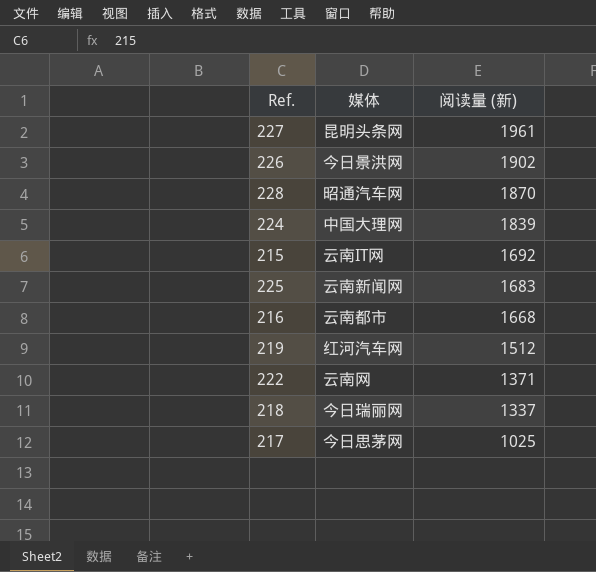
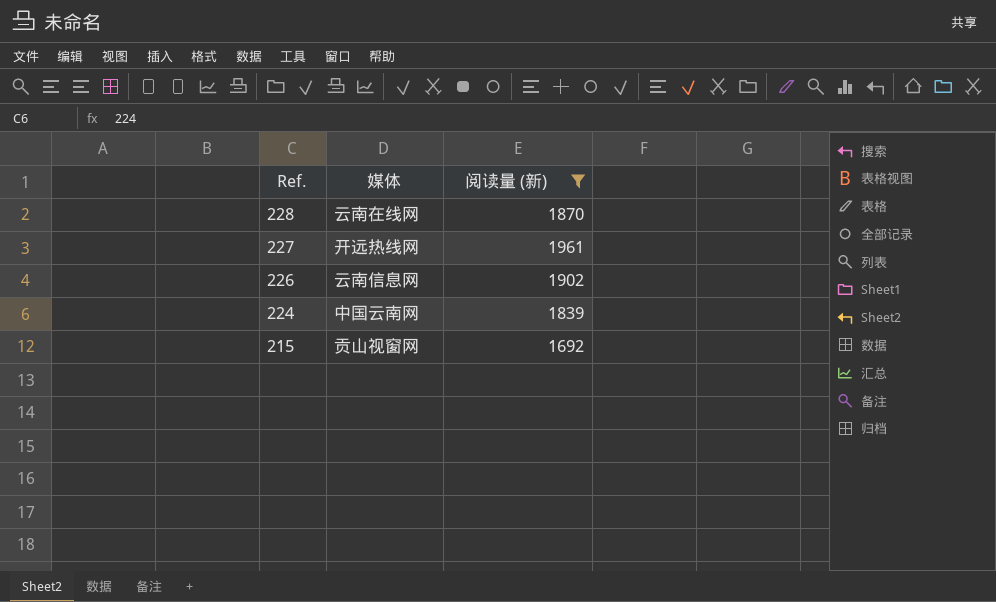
filter: none -> 阅读量 (新) >= 1692
row order: 阅读量 (新) descending -> Ref. descending
228 | 媒体: 昭通汽车网 -> 云南在线网
227 | 媒体: 昆明头条网 -> 开远热线网
226 | 媒体: 今日景洪网 -> 云南信息网
224 | 媒体: 中国大理网 -> 中国云南网
215 | 媒体: 云南IT网 -> 贡山视窗网

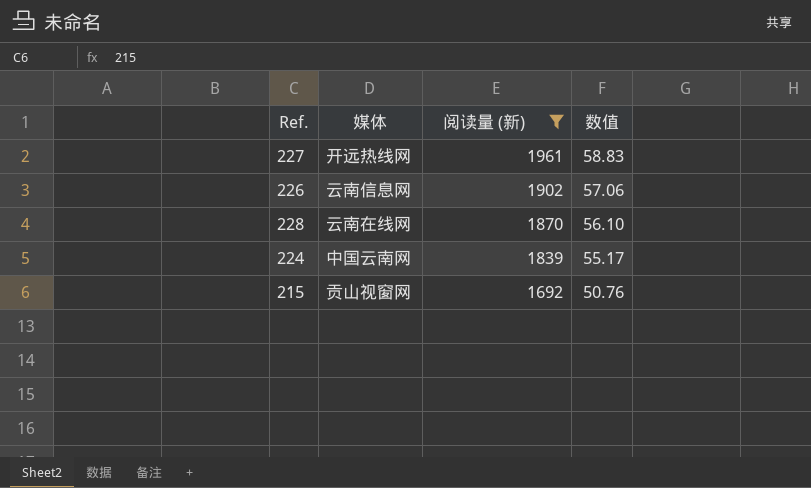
row order: Ref. descending -> 阅读量 (新) descending
column 数值 | formula: none -> [阅读量 (新)] * 0.03

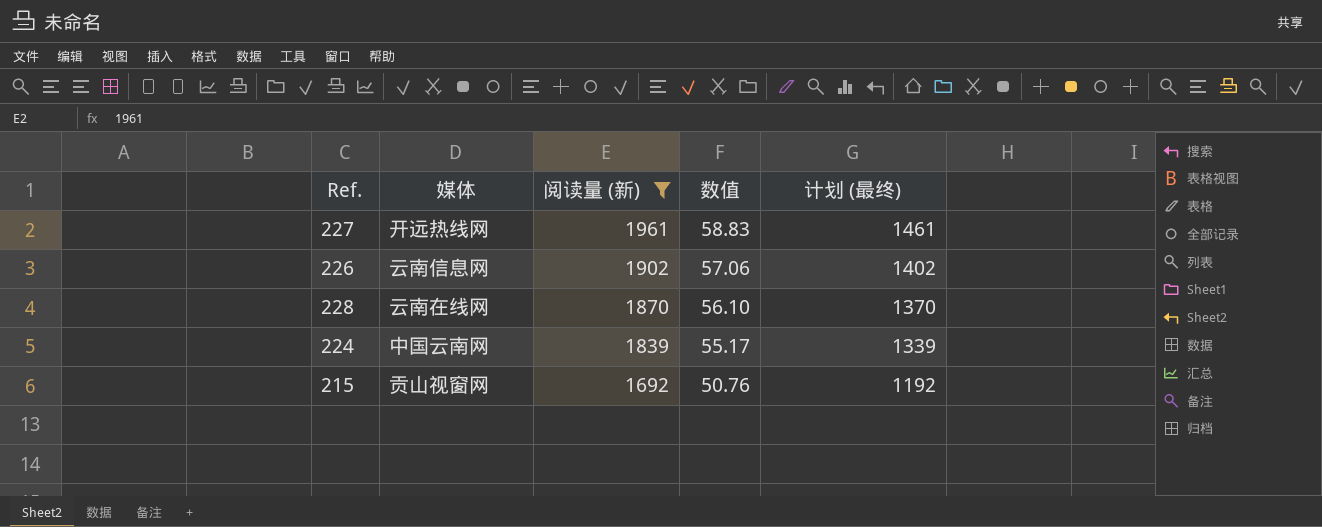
column 计划 (最终) | formula: none -> [阅读量 (新)] - 500

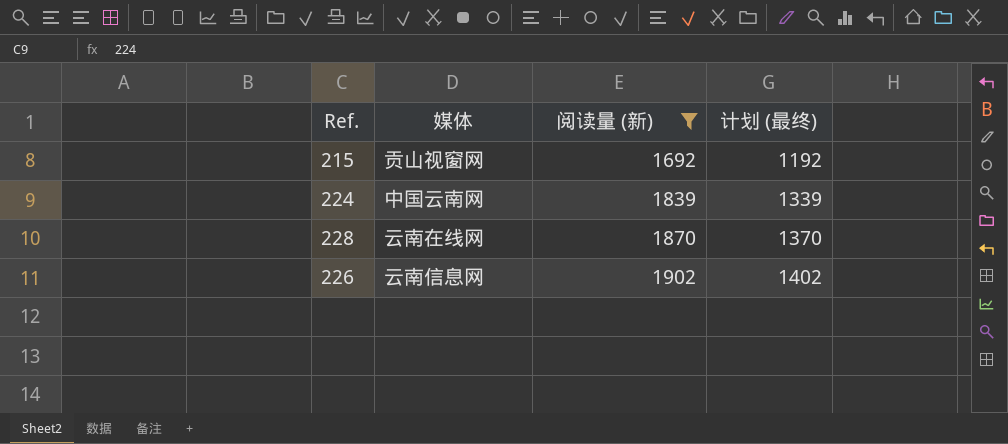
row order: 阅读量 (新) descending -> 阅读量 (新) ascending
column 数值 | formula: [阅读量 (新)] * 0.03 -> none
row 227: 开远热线网 | 1961 | 58.83 | 1461 -> none

